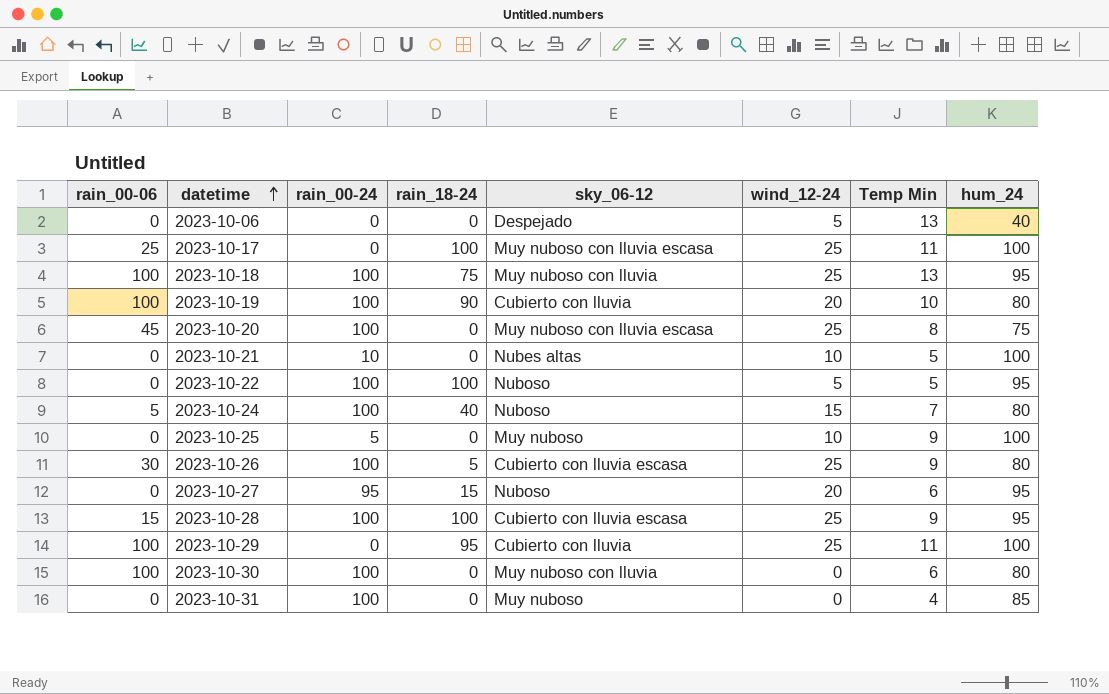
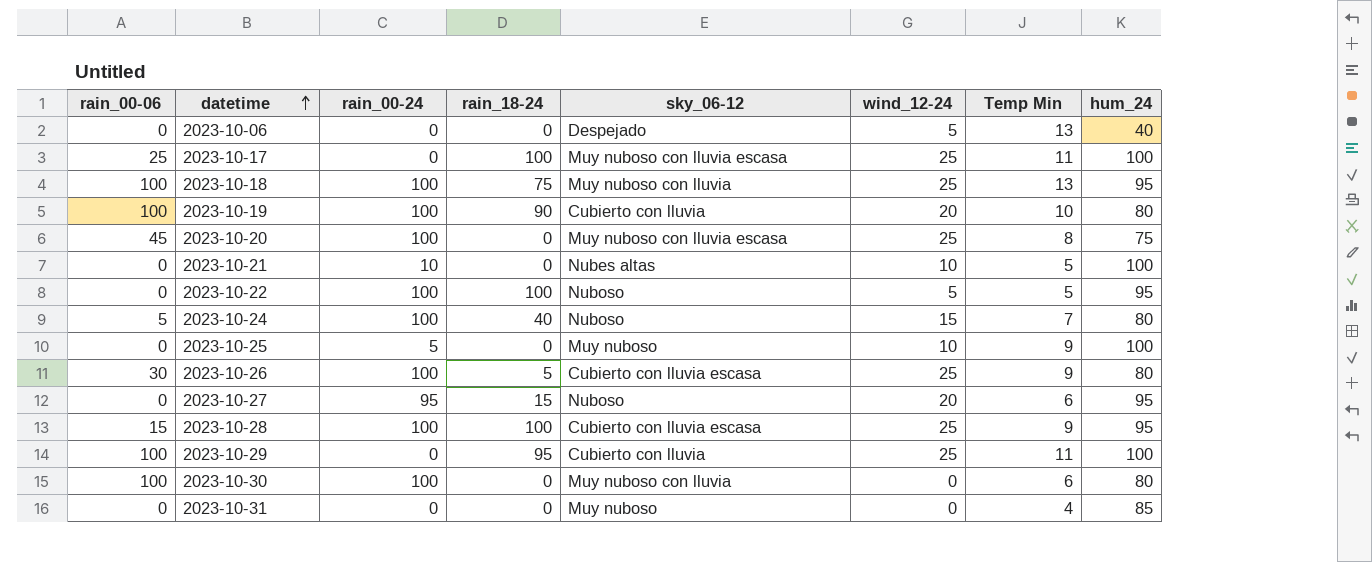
2023-10-31 | rain_00-24: 100 -> 0

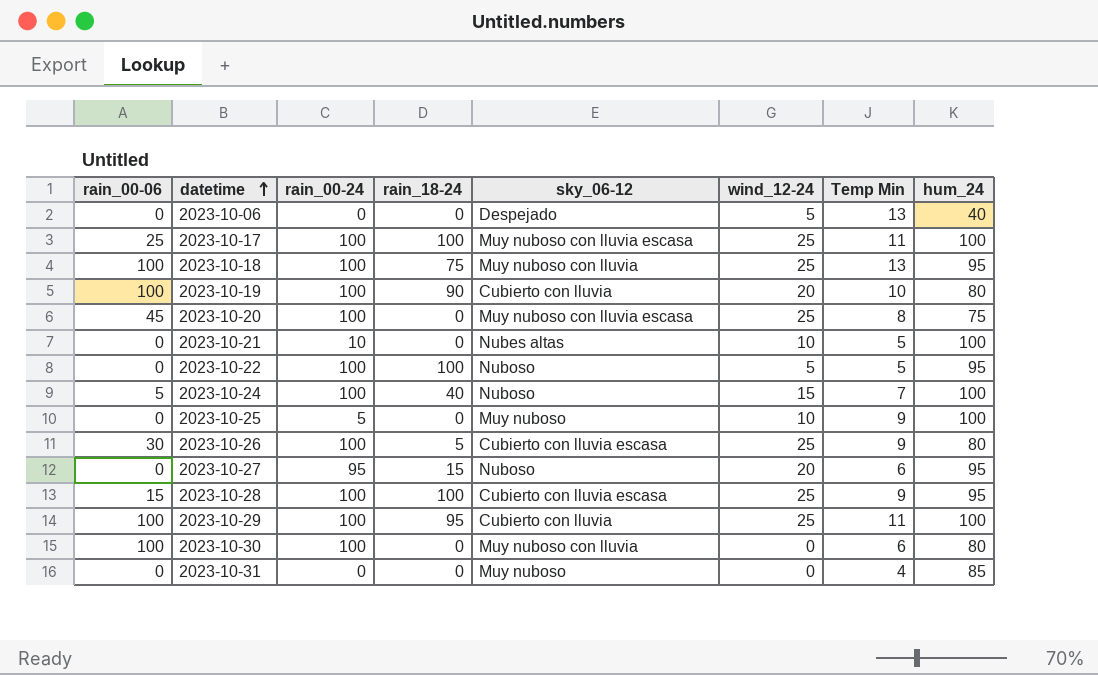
2023-10-17 | rain_00-24: 0 -> 100
2023-10-24 | hum_24: 80 -> 100
2023-10-29 | rain_00-24: 0 -> 100

